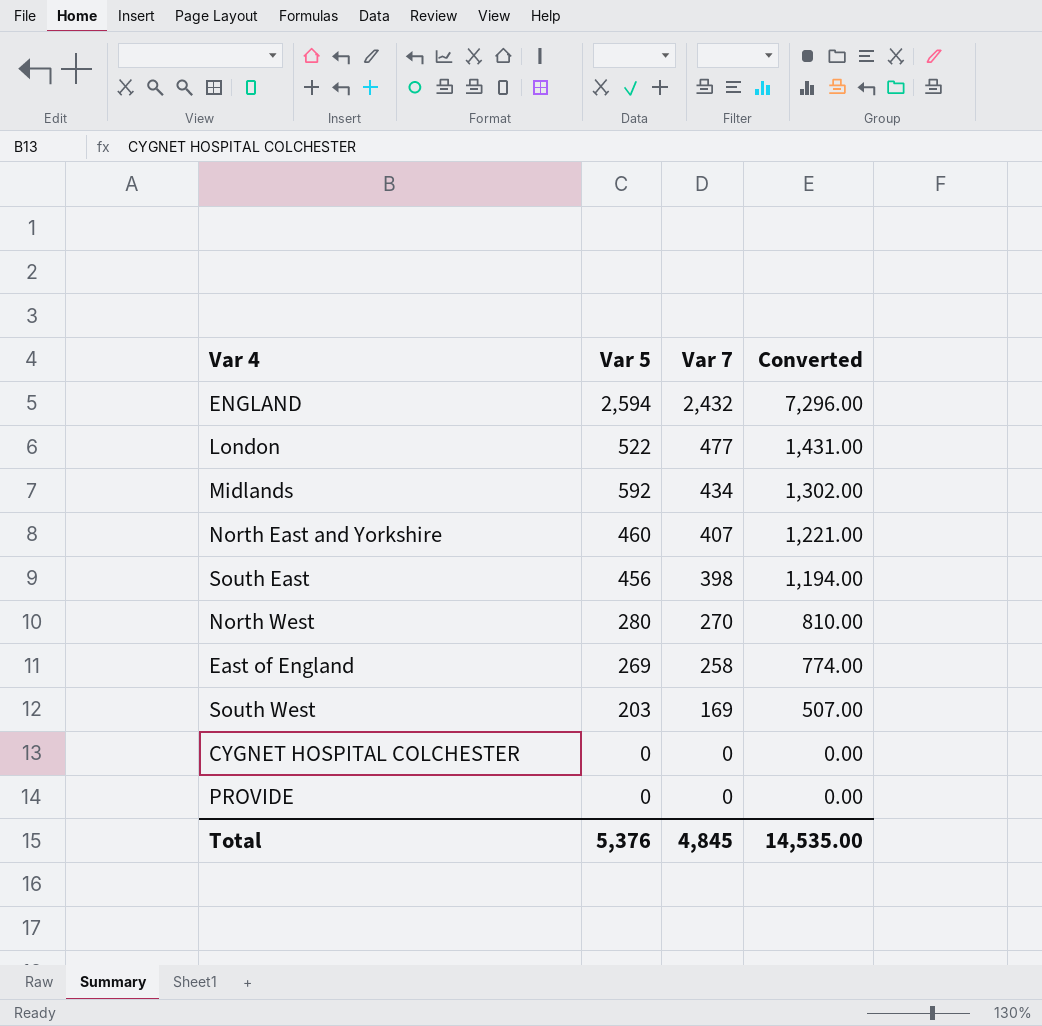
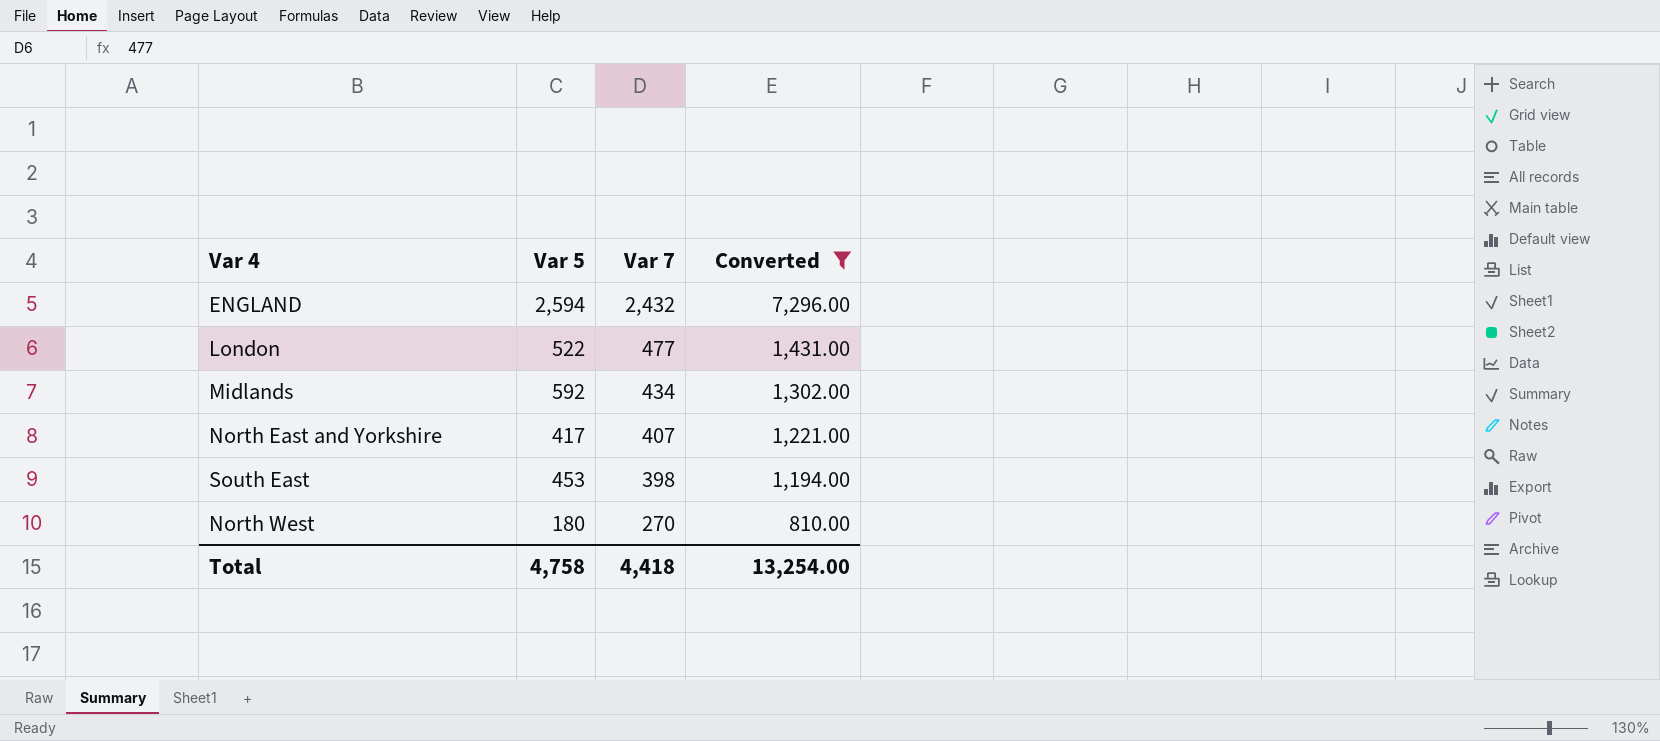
filter: none -> Converted >= 810.00
North East and Yorkshire | Var 5: 460 -> 417
South East | Var 5: 456 -> 453
North West | Var 5: 280 -> 180
Total | Var 5: 5,376 -> 4,758
Total | Var 7: 4,845 -> 4,418
Total | Converted: 14,535.00 -> 13,254.00

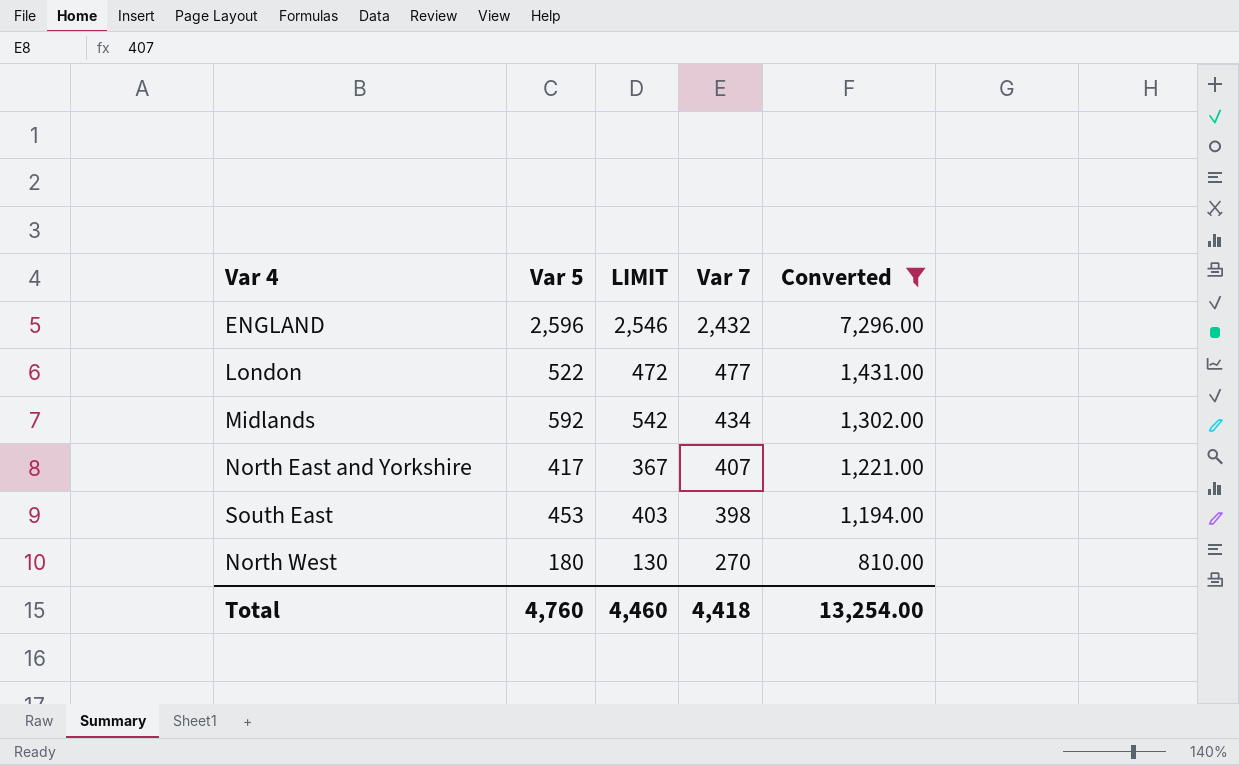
column LIMIT | formula: none -> [Var 5] - 50
ENGLAND | Var 5: 2,594 -> 2,596
Total | Var 5: 4,758 -> 4,760

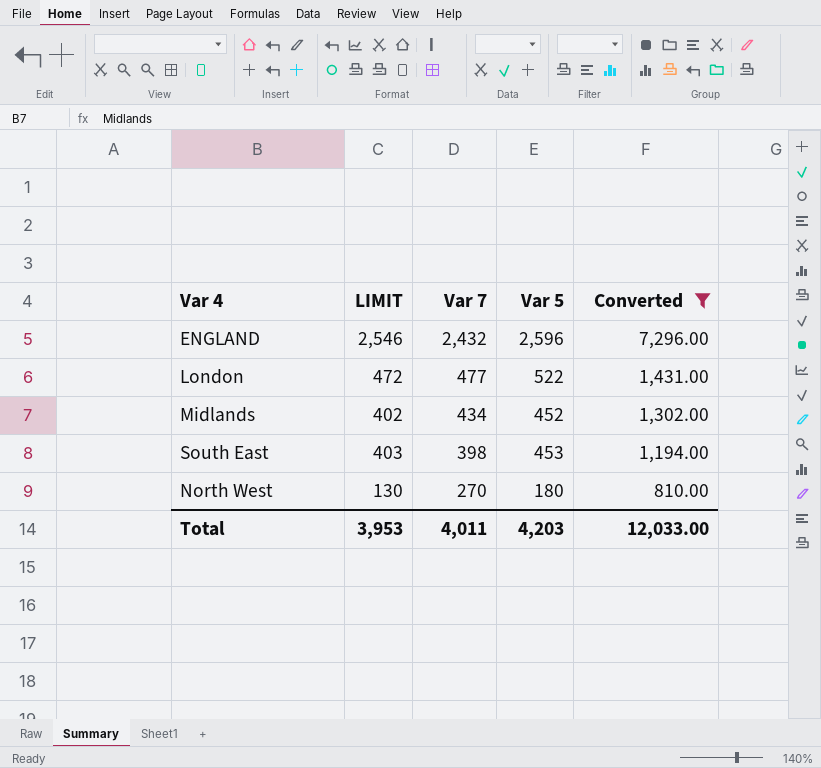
column Var 5 | position: 2 -> 4
row North East and Yorkshire: 417 | 367 | 407 | 1,221.00 -> none
Midlands | LIMIT: 542 -> 402
Midlands | Var 5: 592 -> 452
Total | LIMIT: 4,460 -> 3,953
Total | Var 7: 4,418 -> 4,011
Total | Var 5: 4,760 -> 4,203
Total | Converted: 13,254.00 -> 12,033.00

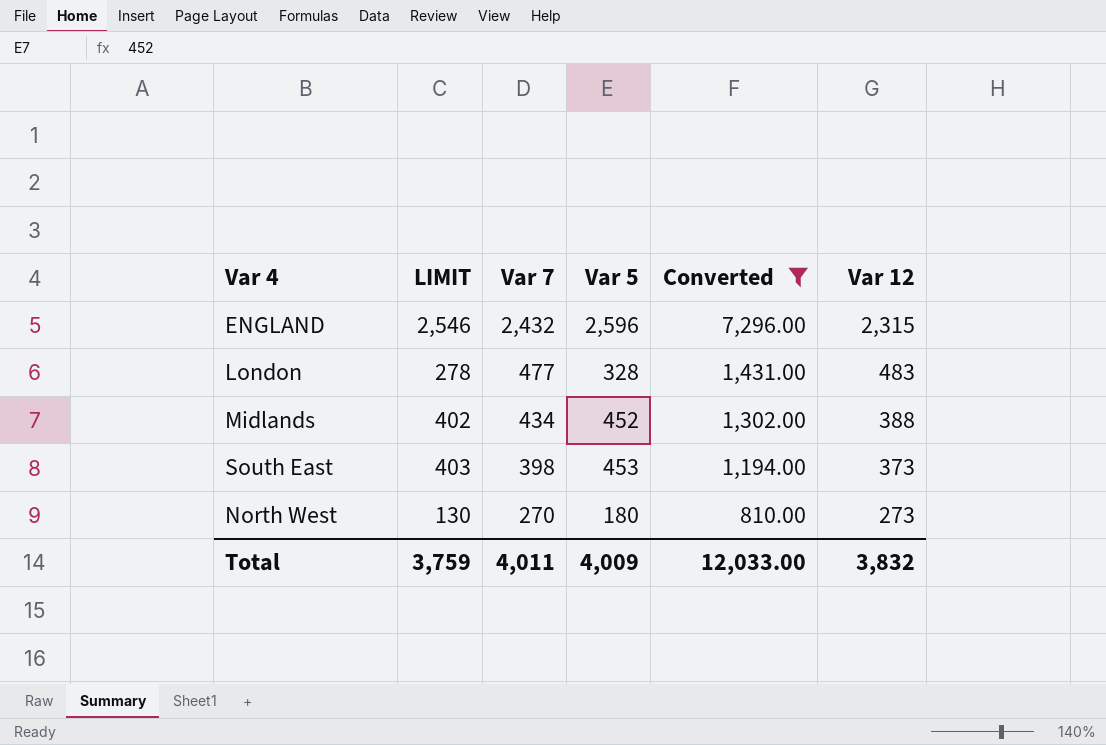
column Var 12 | position: none -> 6
London | LIMIT: 472 -> 278
London | Var 5: 522 -> 328
Total | LIMIT: 3,953 -> 3,759
Total | Var 5: 4,203 -> 4,009

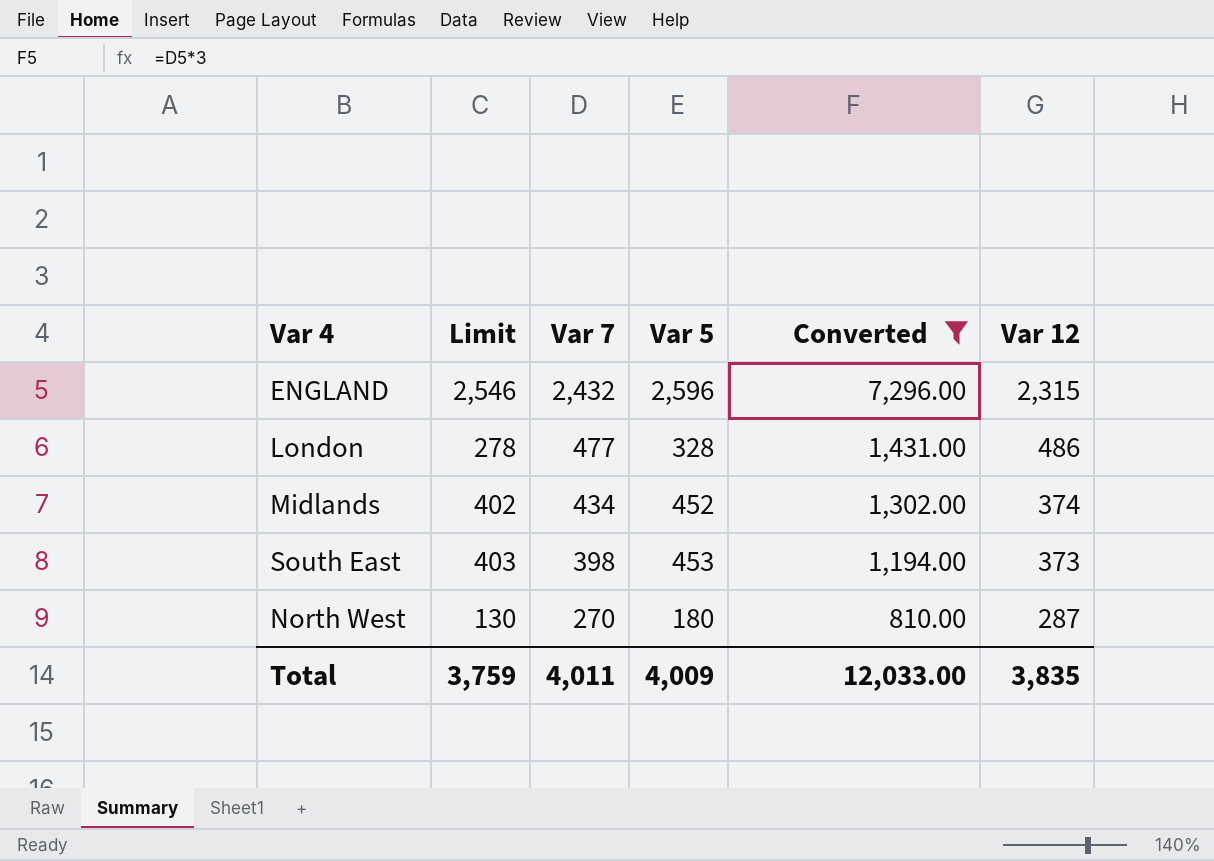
column name: LIMIT -> Limit
London | Var 12: 483 -> 486
Midlands | Var 12: 388 -> 374
North West | Var 12: 273 -> 287
Total | Var 12: 3,832 -> 3,835

